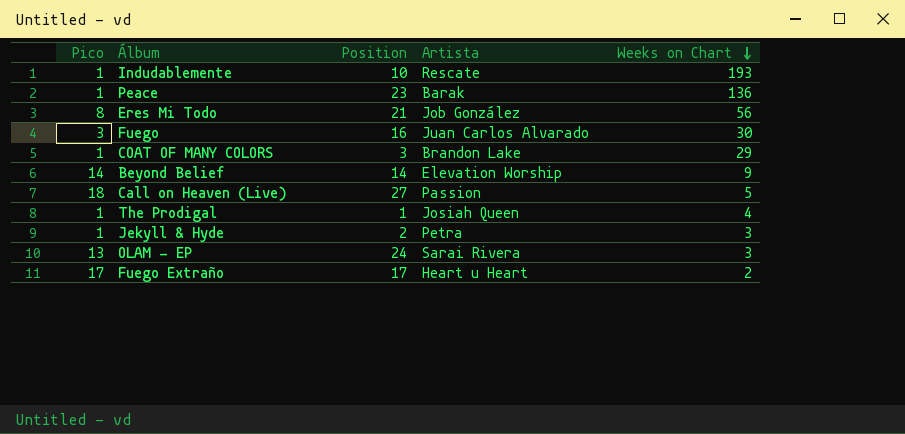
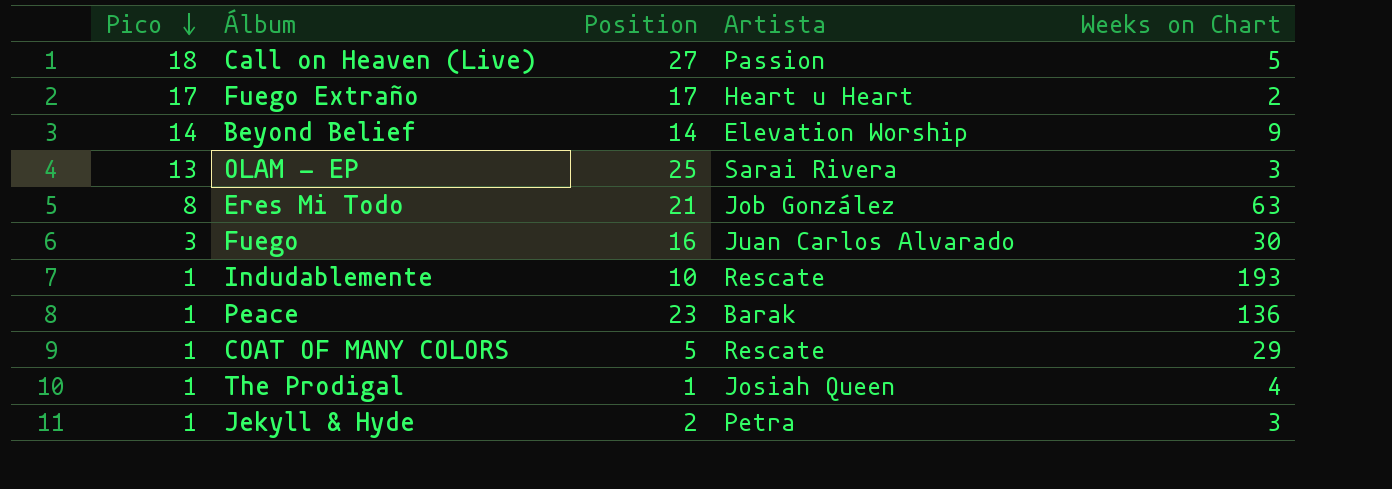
row order: Weeks on Chart descending -> Pico descending
OLAM - EP | Position: 24 -> 25
Eres Mi Todo | Weeks on Chart: 56 -> 63
COAT OF MANY COLORS | Position: 3 -> 5
COAT OF MANY COLORS | Artista: Brandon Lake -> Rescate

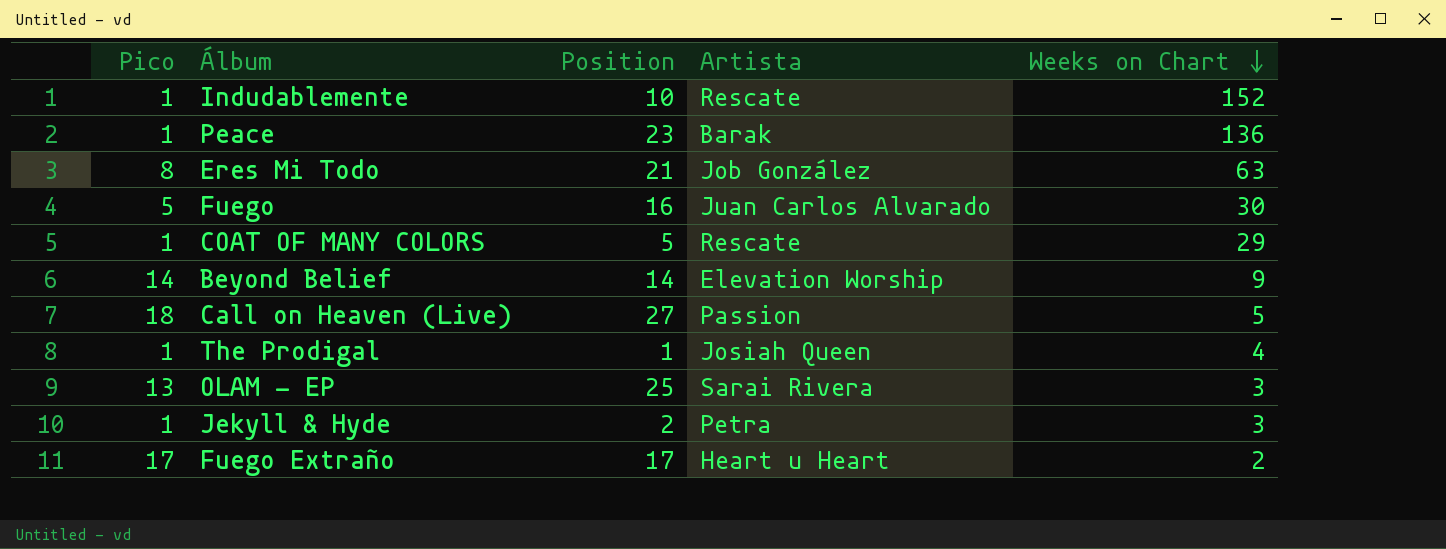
row order: Pico descending -> Weeks on Chart descending
Indudablemente | Weeks on Chart: 193 -> 152
Fuego | Pico: 3 -> 5

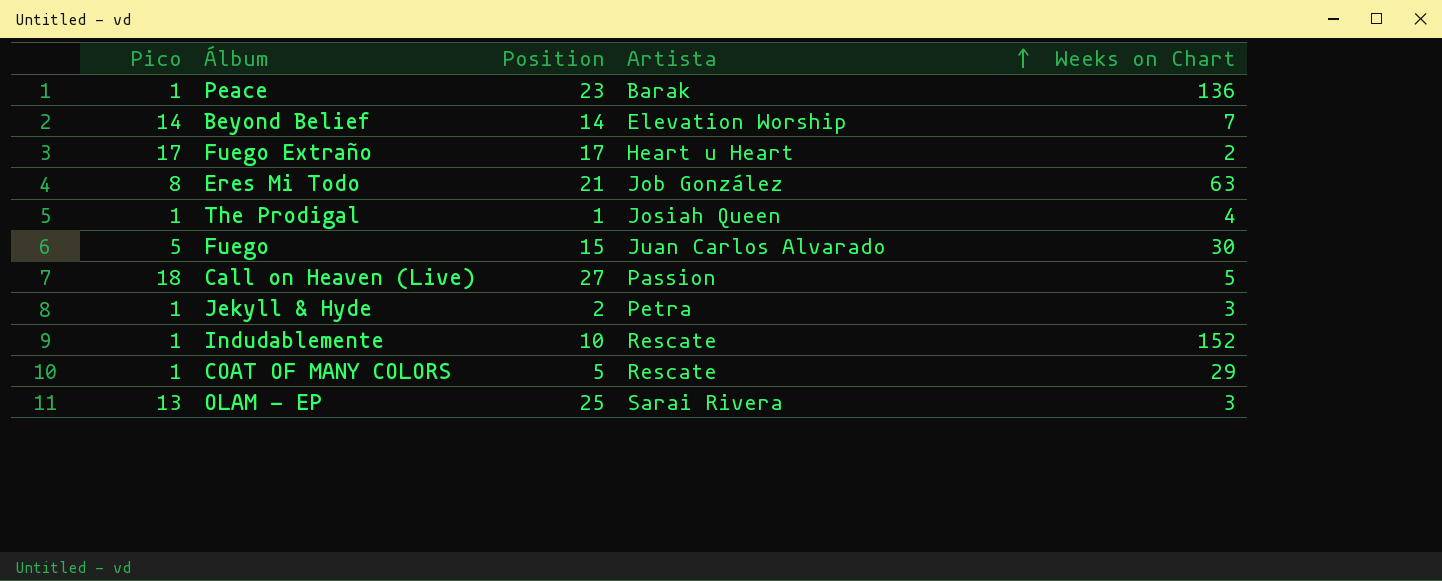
row order: Weeks on Chart descending -> Artista ascending
Beyond Belief | Weeks on Chart: 9 -> 7
Fuego | Position: 16 -> 15

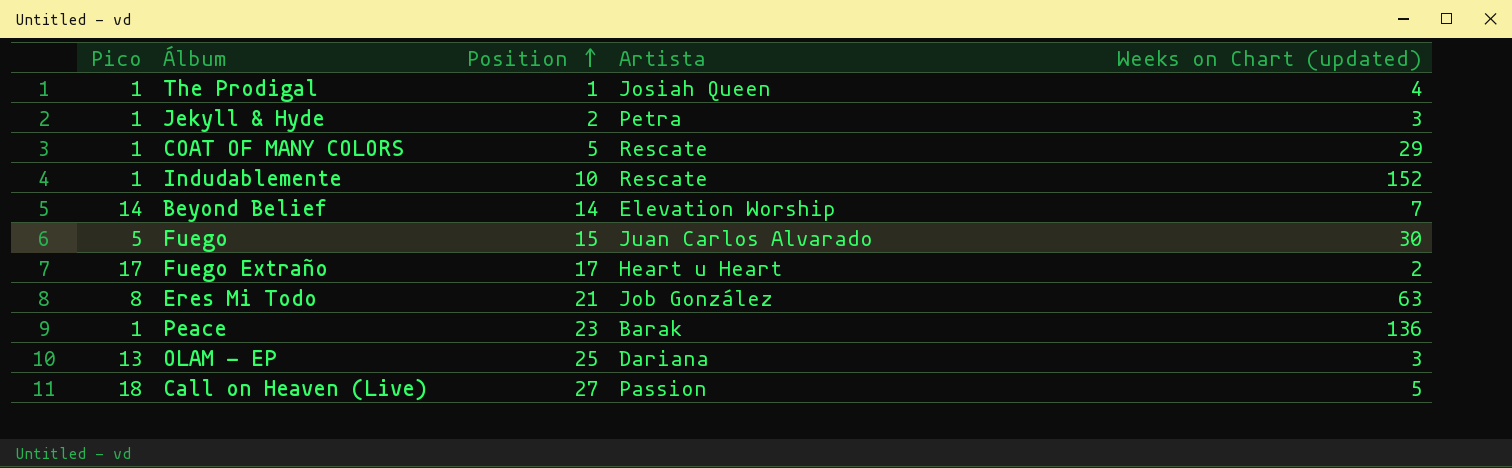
row order: Artista ascending -> Position ascending
column name: Weeks on Chart -> Weeks on Chart (updated)
OLAM - EP | Artista: Sarai Rivera -> Dariana

